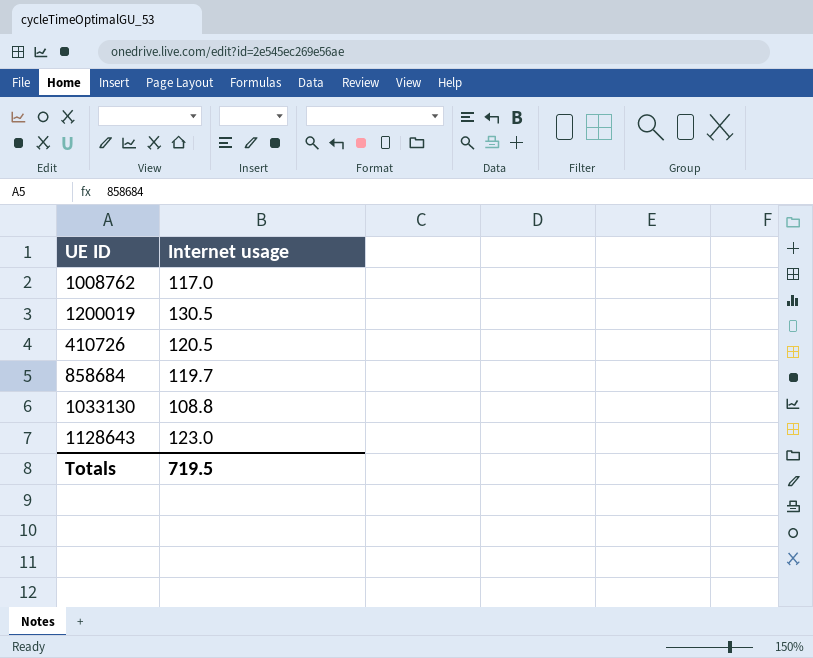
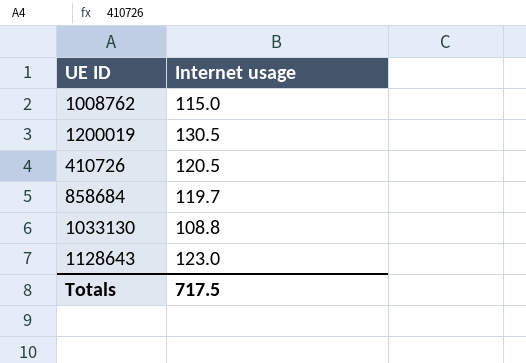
1008762 | Internet usage: 117.0 -> 115.0
Totals | Internet usage: 719.5 -> 717.5

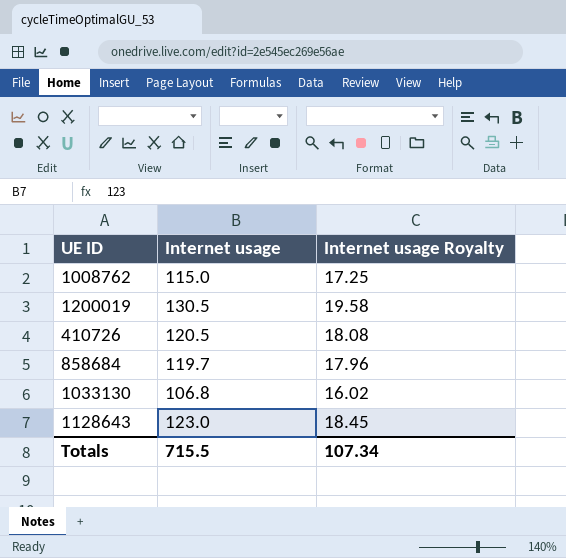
column Internet usage Royalty | formula: none -> [Internet usage] * 0.15
1033130 | Internet usage: 108.8 -> 106.8
Totals | Internet usage: 717.5 -> 715.5

